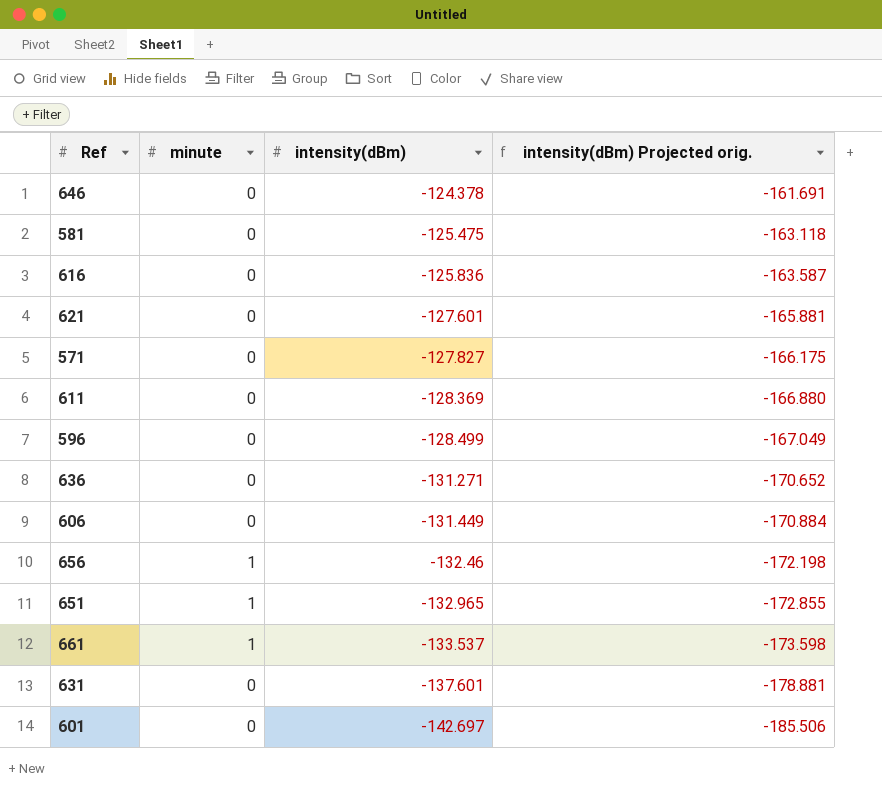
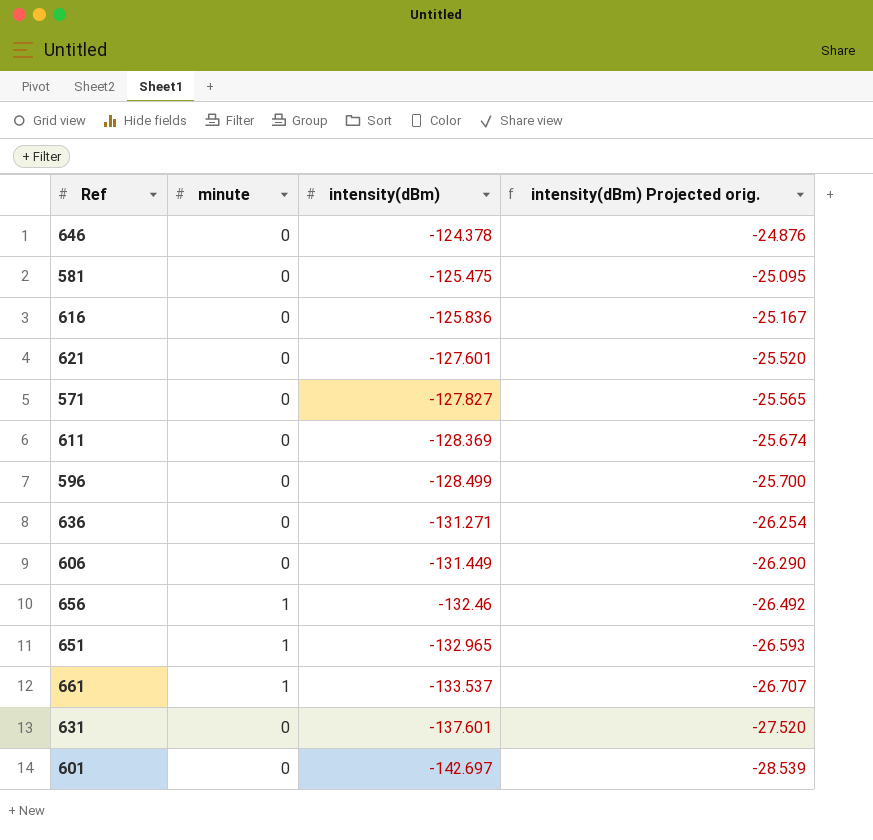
column intensity(dBm) Projected orig. | formula: [intensity(dBm)] * 1.3 -> [intensity(dBm)] * 0.2

